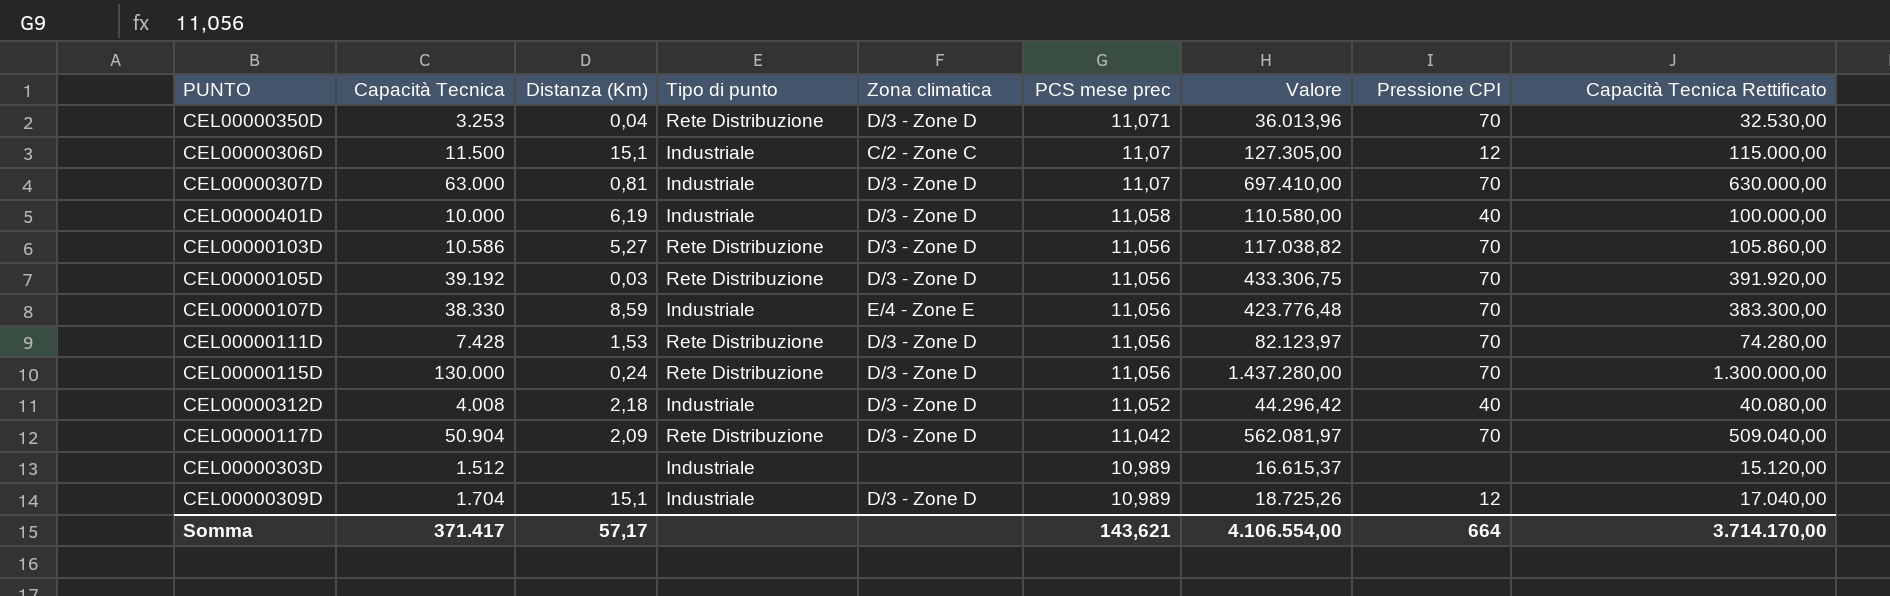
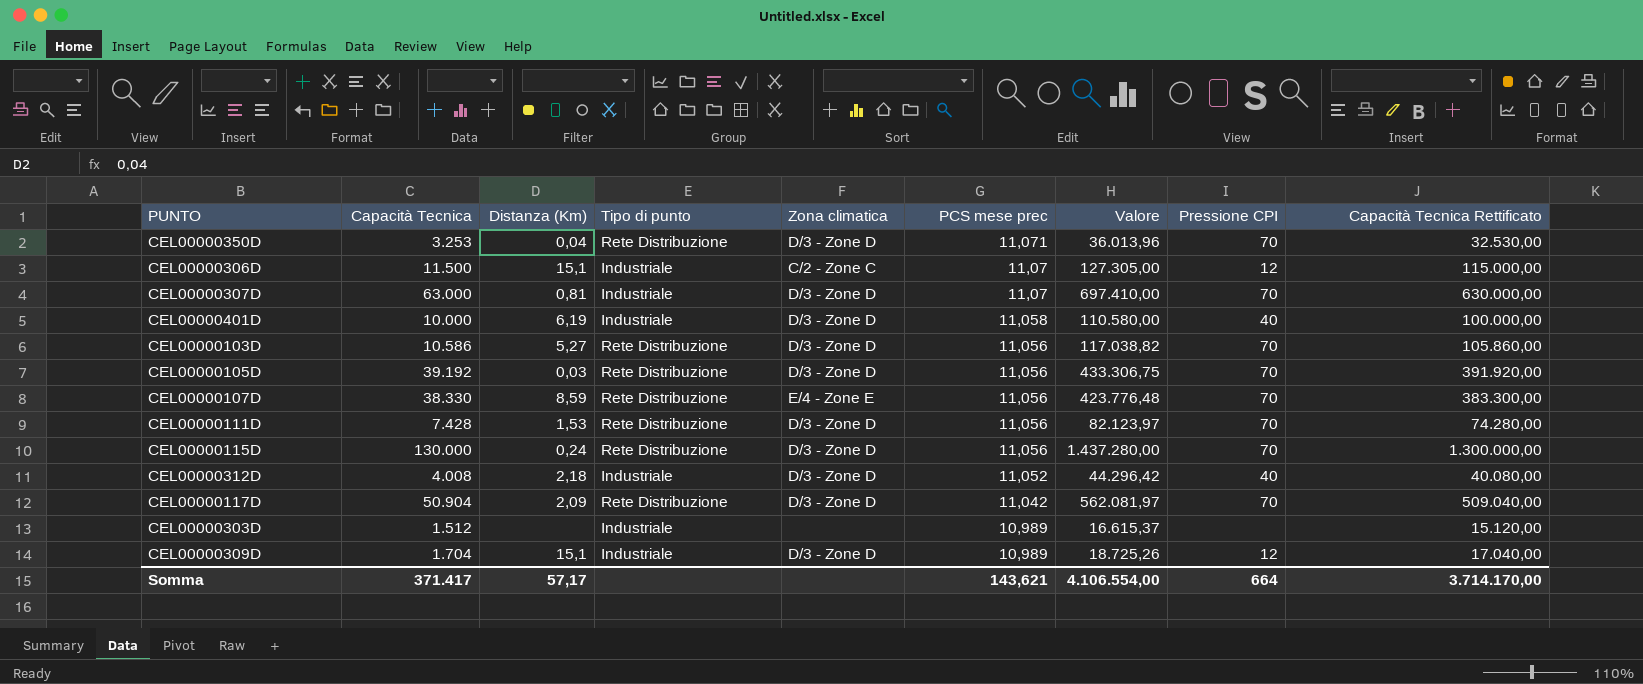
CEL00000107D | Tipo di punto: Industriale -> Rete Distribuzione

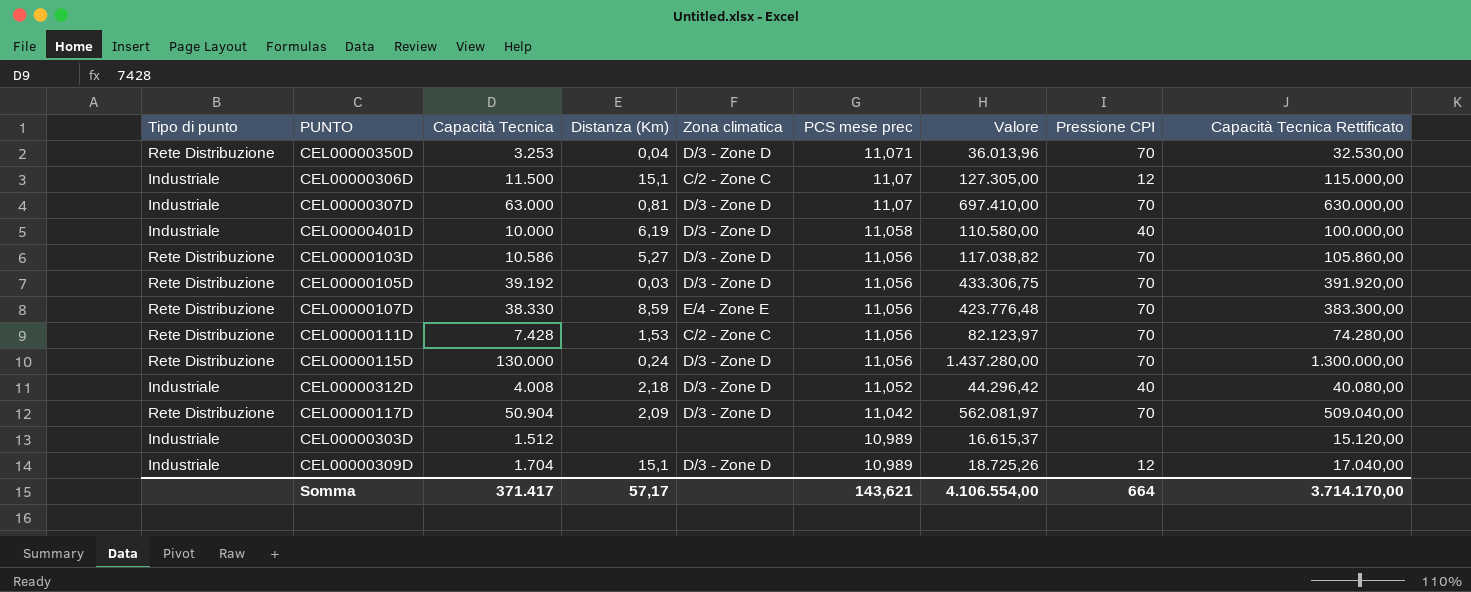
column Tipo di punto | position: 4 -> 1
CEL00000111D | Zona climatica: D/3 - Zone D -> C/2 - Zone C

